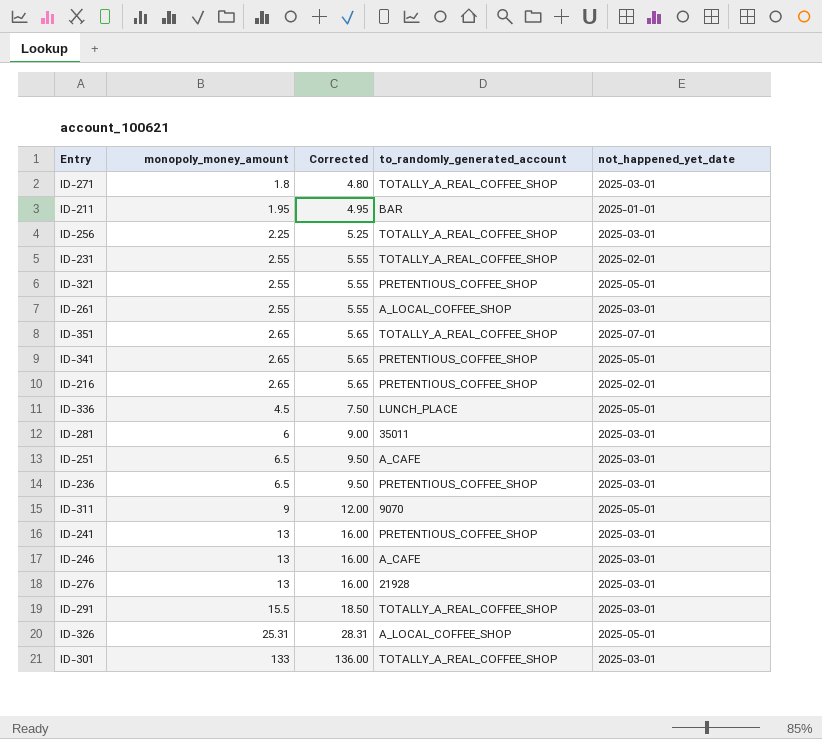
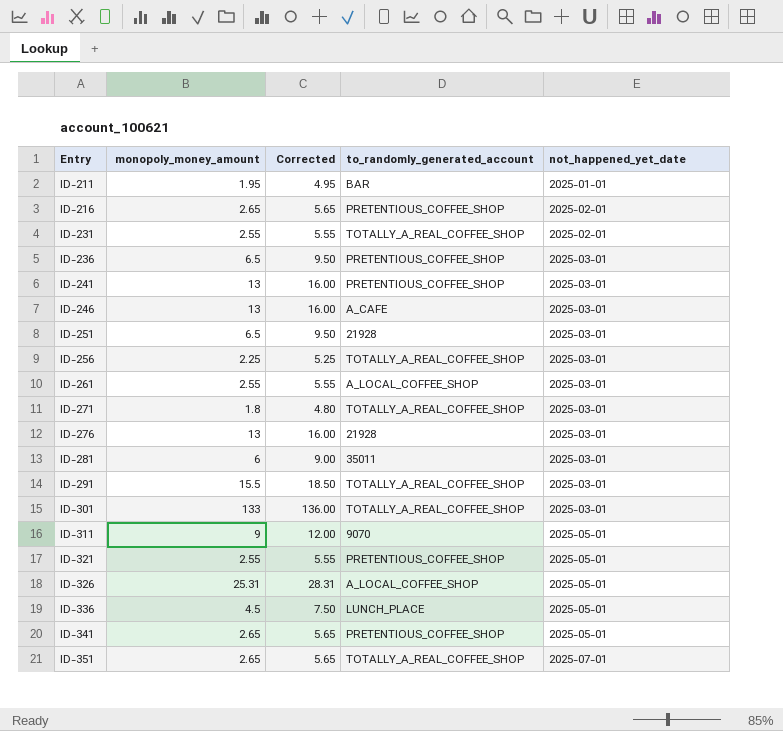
row order: monopoly_money_amount ascending -> Entry ascending
ID-251 | to_randomly_generated_account: A_CAFE -> 21928

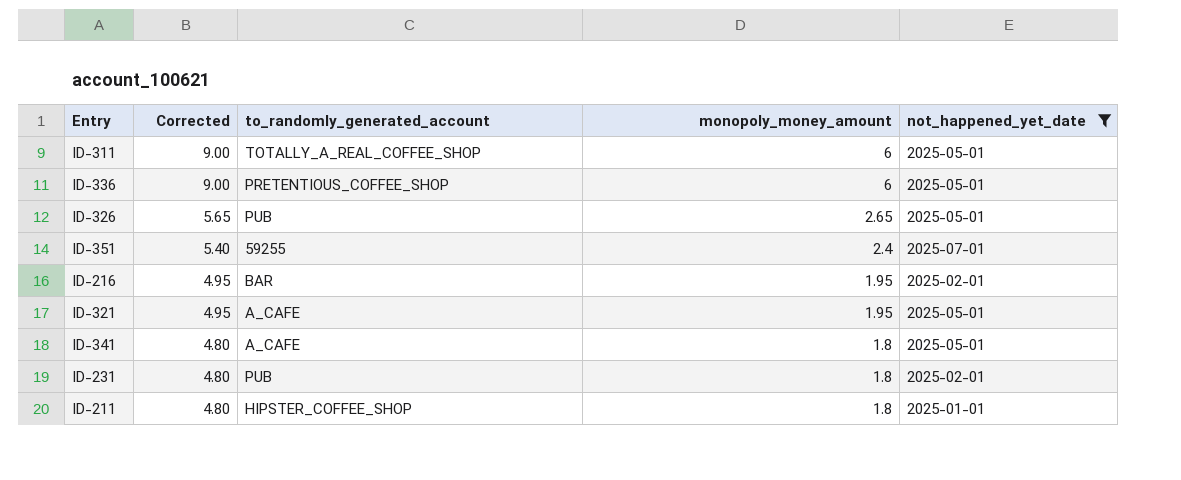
filter: none -> not_happened_yet_date != 2025-03-01
row order: Entry ascending -> Corrected descending
column monopoly_money_amount | position: 2 -> 4
ID-311 | Corrected: 12.00 -> 9.00
ID-311 | to_randomly_generated_account: 9070 -> TOTALLY_A_REAL_COFFEE_SHOP
ID-311 | monopoly_money_amount: 9 -> 6
ID-336 | Corrected: 7.50 -> 9.00
ID-336 | to_randomly_generated_account: LUNCH_PLACE -> PRETENTIOUS_COFFEE_SHOP
ID-336 | monopoly_money_amount: 4.5 -> 6
ID-326 | Corrected: 28.31 -> 5.65
ID-326 | to_randomly_generated_account: A_LOCAL_COFFEE_SHOP -> PUB
ID-326 | monopoly_money_amount: 25.31 -> 2.65
ID-351 | Corrected: 5.65 -> 5.40
ID-351 | to_randomly_generated_account: TOTALLY_A_REAL_COFFEE_SHOP -> 59255
ID-351 | monopoly_money_amount: 2.65 -> 2.4
ID-216 | Corrected: 5.65 -> 4.95
ID-216 | to_randomly_generated_account: PRETENTIOUS_COFFEE_SHOP -> BAR
ID-216 | monopoly_money_amount: 2.65 -> 1.95
ID-321 | Corrected: 5.55 -> 4.95
ID-321 | to_randomly_generated_account: PRETENTIOUS_COFFEE_SHOP -> A_CAFE
ID-321 | monopoly_money_amount: 2.55 -> 1.95
ID-341 | Corrected: 5.65 -> 4.80
ID-341 | to_randomly_generated_account: PRETENTIOUS_COFFEE_SHOP -> A_CAFE
ID-341 | monopoly_money_amount: 2.65 -> 1.8
ID-231 | Corrected: 5.55 -> 4.80
ID-231 | to_randomly_generated_account: TOTALLY_A_REAL_COFFEE_SHOP -> PUB
ID-231 | monopoly_money_amount: 2.55 -> 1.8
ID-211 | Corrected: 4.95 -> 4.80
ID-211 | to_randomly_generated_account: BAR -> HIPSTER_COFFEE_SHOP
ID-211 | monopoly_money_amount: 1.95 -> 1.8

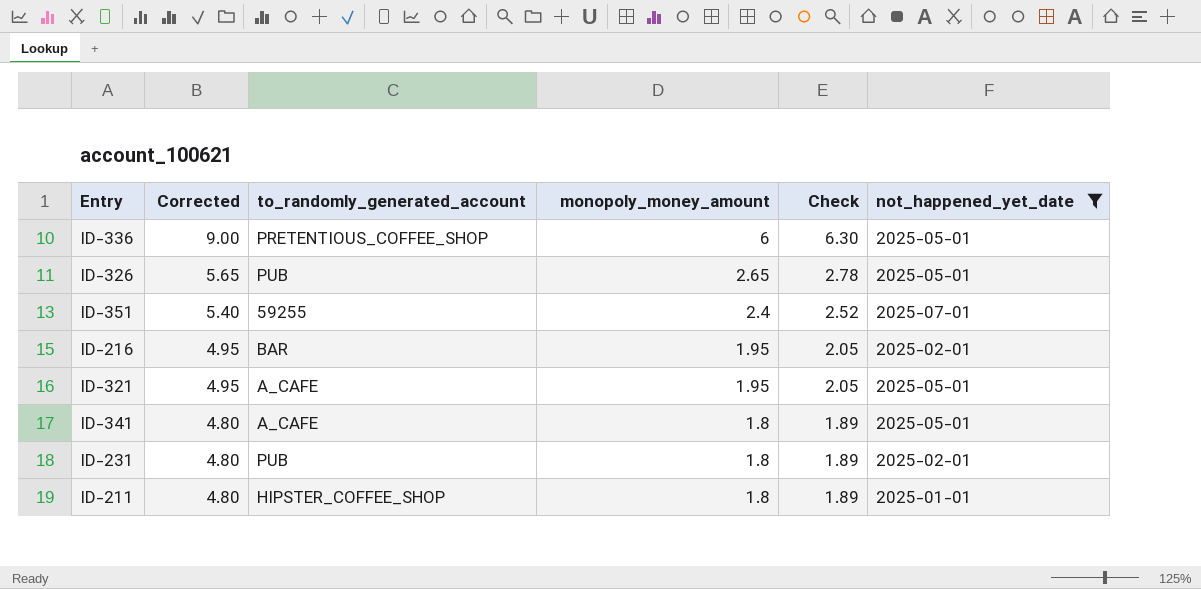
column Check | formula: none -> [monopoly_money_amount] * 1.05
row ID-311: 9.00 | TOTALLY_A_REAL_COFFEE_SHOP | 6 | 2025-05-01 -> none

